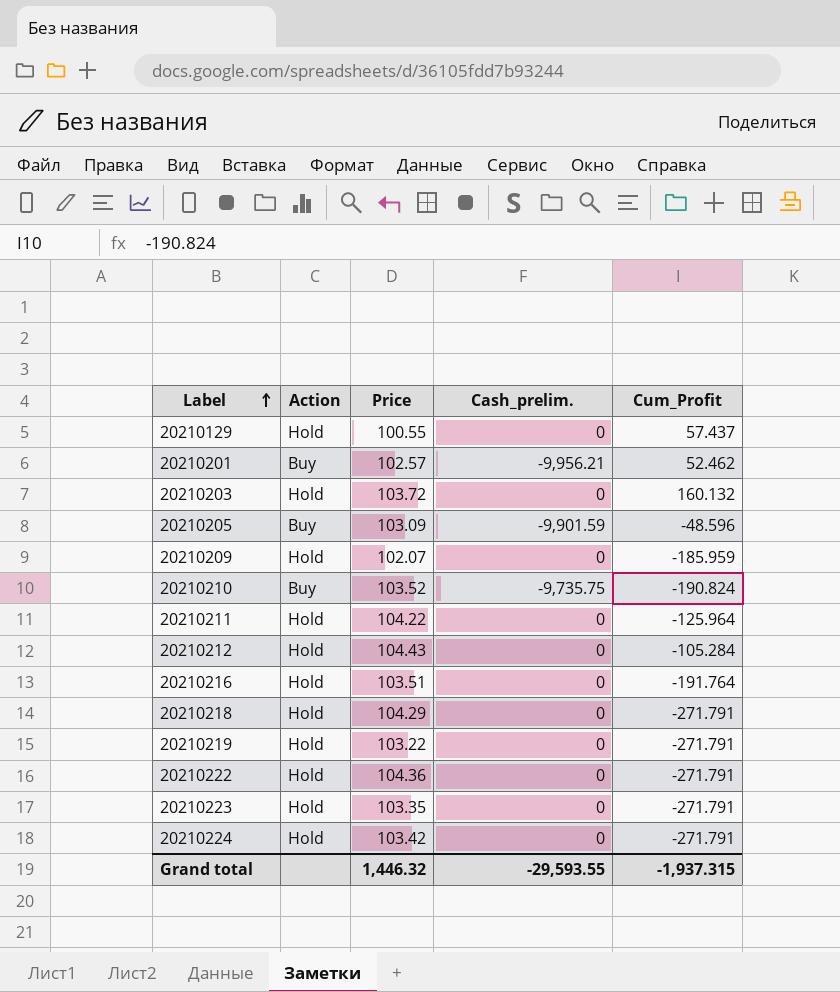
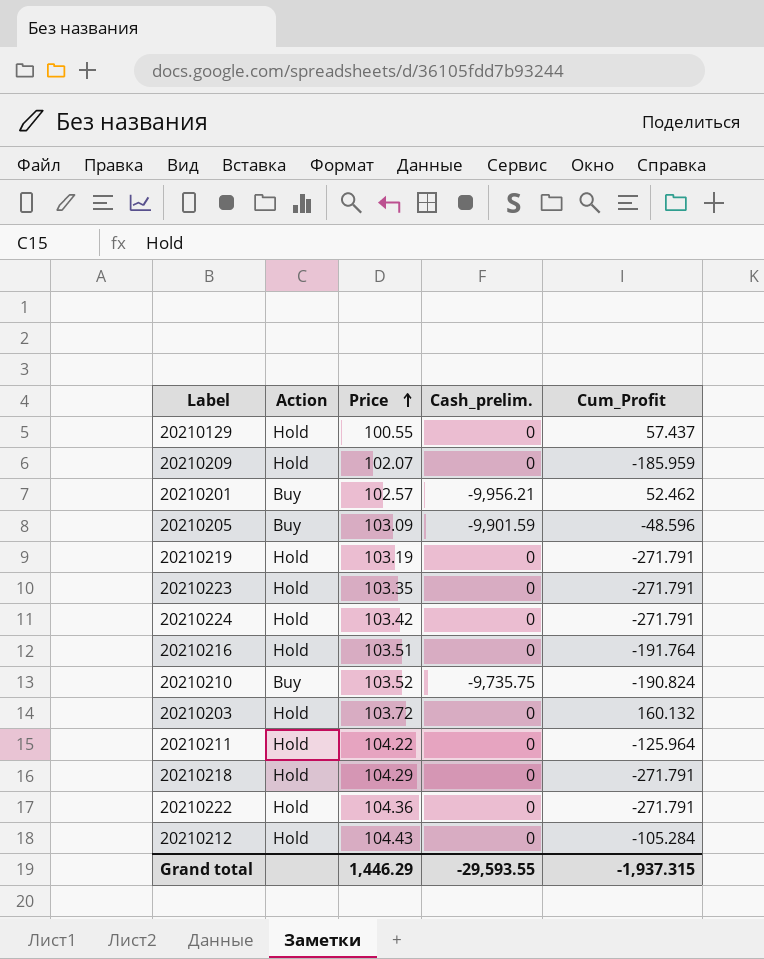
row order: Label ascending -> Price ascending
20210219 | Price: 103.22 -> 103.19
Grand total | Price: 1,446.32 -> 1,446.29

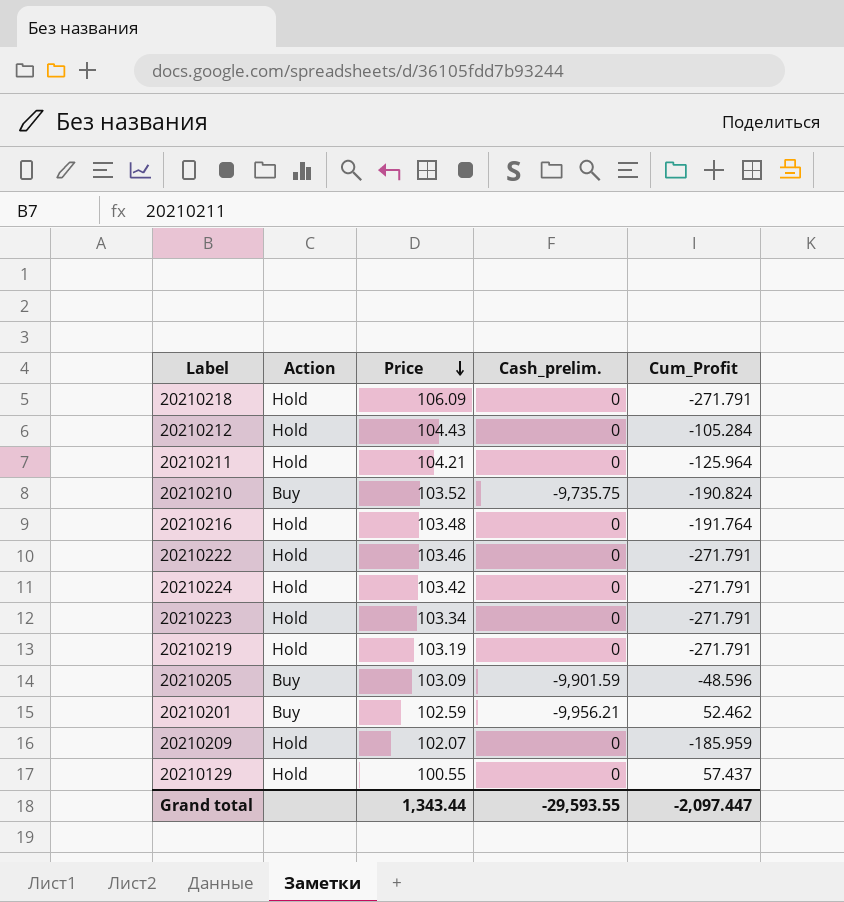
row order: Price ascending -> Price descending
row 20210203: Hold | 103.72 | 0 | 160.132 -> none
20210218 | Price: 104.29 -> 106.09
20210211 | Price: 104.22 -> 104.21
20210216 | Price: 103.51 -> 103.48
20210222 | Price: 104.36 -> 103.46
20210223 | Price: 103.35 -> 103.34
20210201 | Price: 102.57 -> 102.59
Grand total | Price: 1,446.29 -> 1,343.44
Grand total | Cum_Profit: -1,937.315 -> -2,097.447

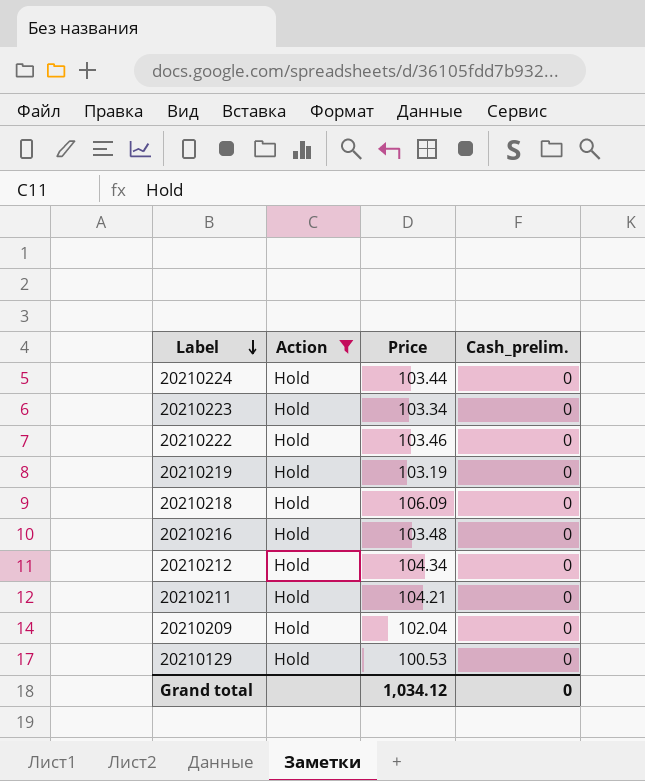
filter: none -> Action = Hold
row order: Price descending -> Label descending
column Cum_Profit | position: 5 -> none
20210224 | Price: 103.42 -> 103.44
20210212 | Price: 104.43 -> 104.34
20210209 | Price: 102.07 -> 102.04
20210129 | Price: 100.55 -> 100.53
Grand total | Price: 1,343.44 -> 1,034.12
Grand total | Cash_prelim.: -29,593.55 -> 0

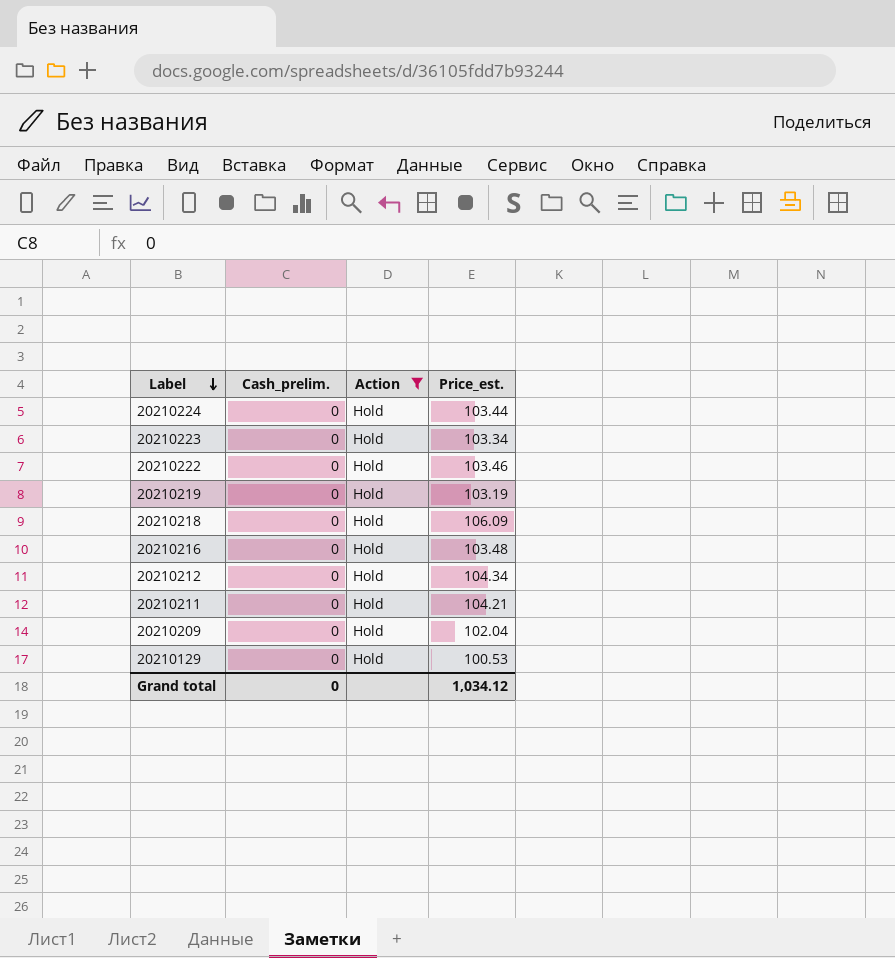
column Cash_prelim. | position: 4 -> 2
column name: Price -> Price_est.

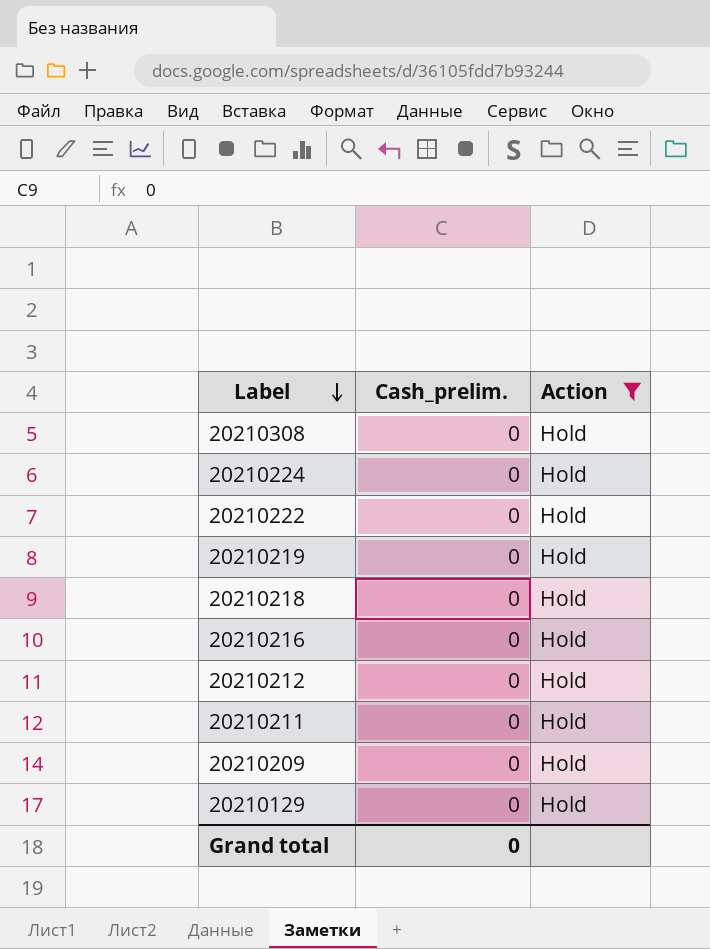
column Price_est. | position: 4 -> none
row 20210223: 0 | Hold | 103.34 -> none
row 20210308: none -> 0 | Hold

